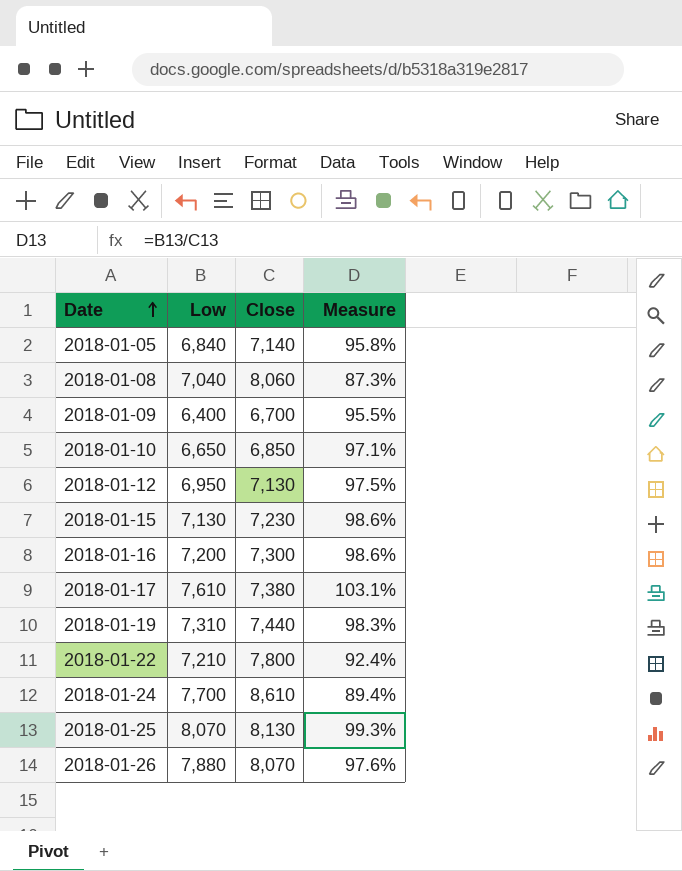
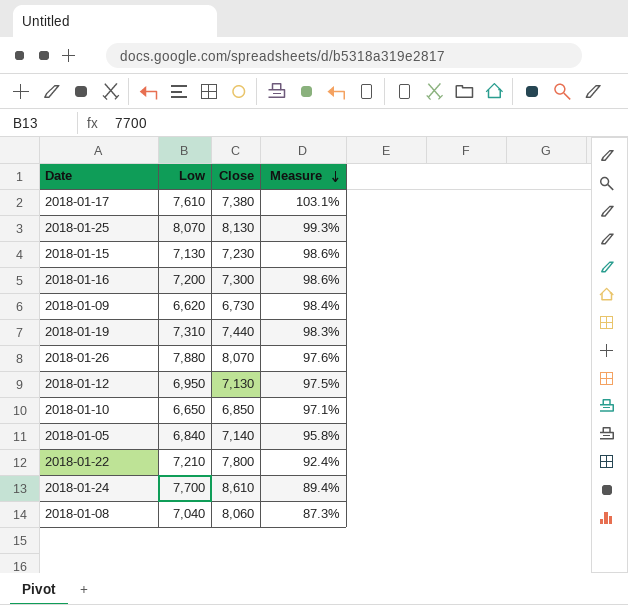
row order: Date ascending -> Measure descending
2018-01-09 | Low: 6,400 -> 6,620
2018-01-09 | Close: 6,700 -> 6,730
2018-01-09 | Measure: 95.5% -> 98.4%

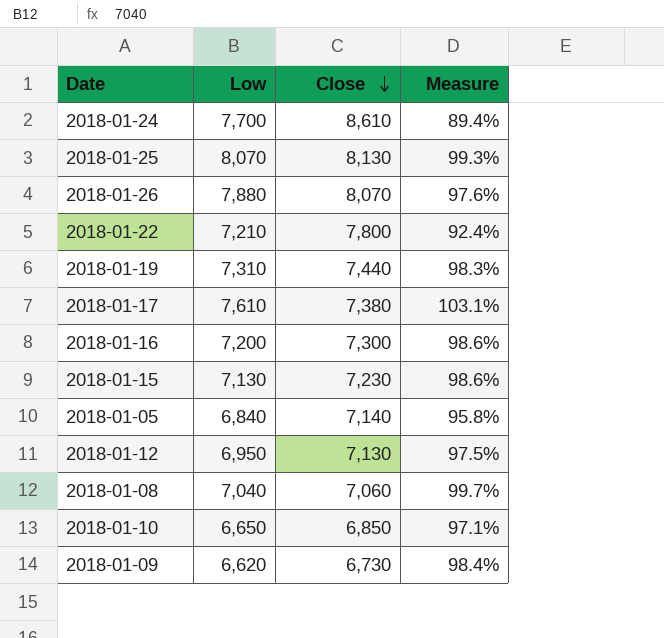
row order: Measure descending -> Close descending
2018-01-08 | Close: 8,060 -> 7,060
2018-01-08 | Measure: 87.3% -> 99.7%

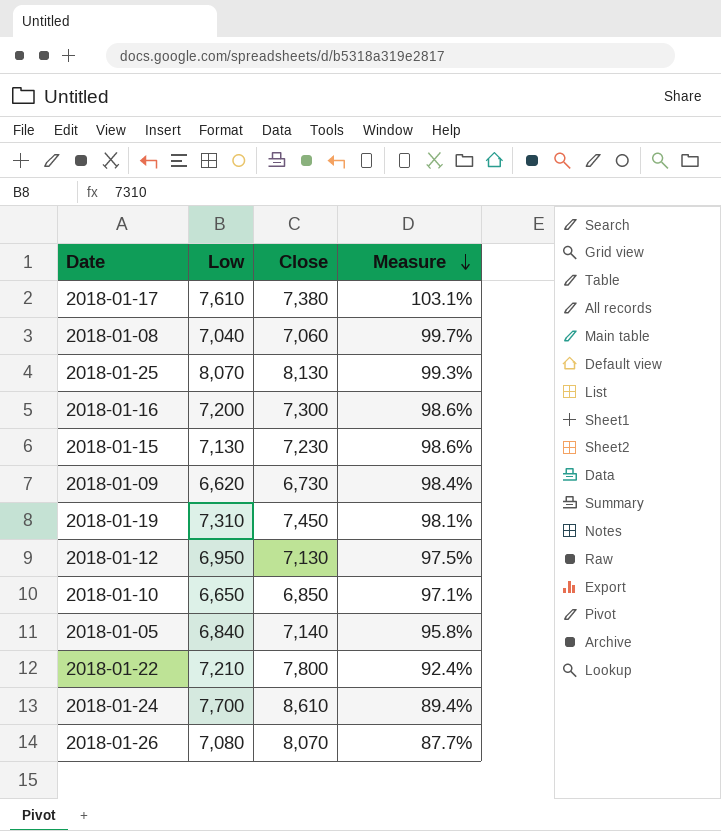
row order: Close descending -> Measure descending
2018-01-19 | Close: 7,440 -> 7,450
2018-01-19 | Measure: 98.3% -> 98.1%
2018-01-26 | Low: 7,880 -> 7,080
2018-01-26 | Measure: 97.6% -> 87.7%

